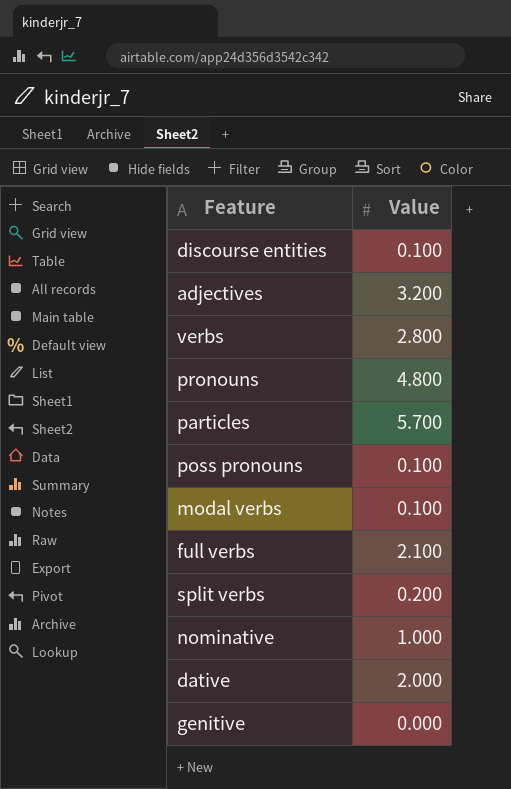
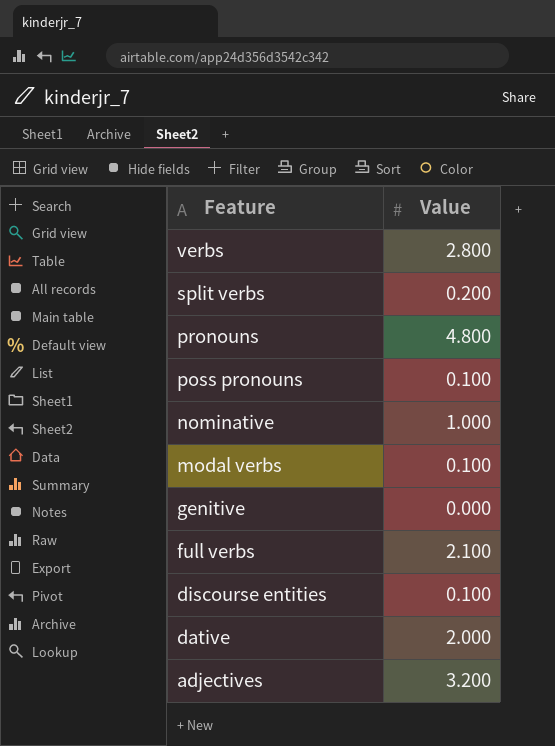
row order: none -> Feature descending
row particles: 5.700 -> none

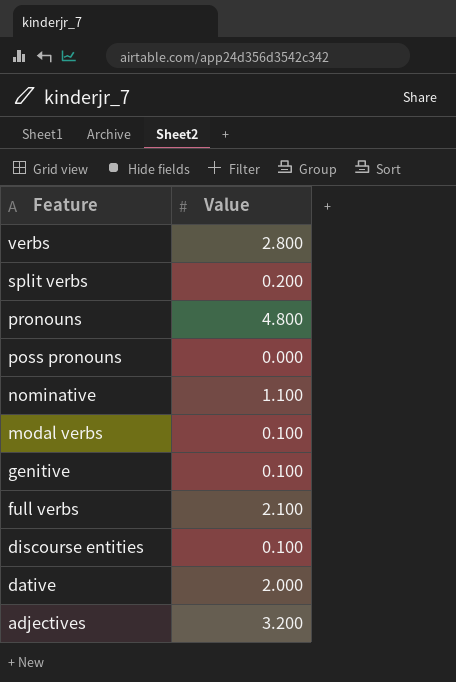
poss pronouns | Value: 0.100 -> 0.000
nominative | Value: 1.000 -> 1.100
genitive | Value: 0.000 -> 0.100

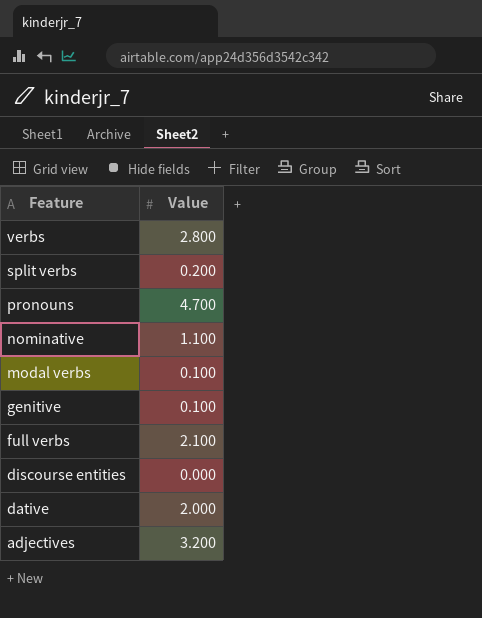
row poss pronouns: 0.000 -> none
pronouns | Value: 4.800 -> 4.700
discourse entities | Value: 0.100 -> 0.000

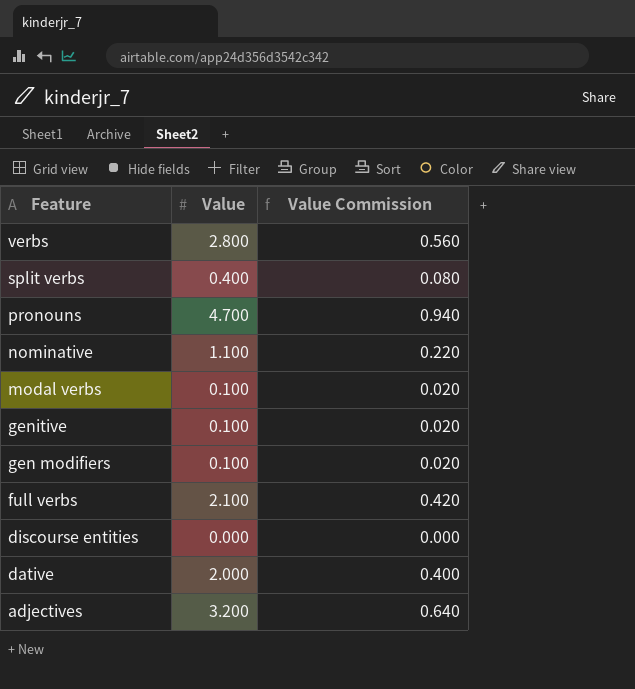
column Value Commission | formula: none -> [Value] * 0.2
split verbs | Value: 0.200 -> 0.400
row gen modifiers: none -> 0.100 | 0.020

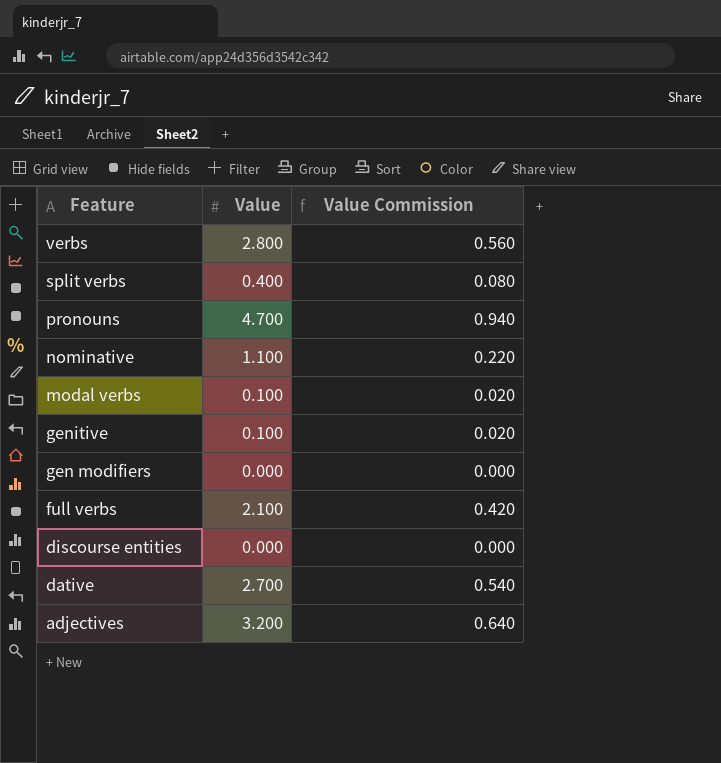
gen modifiers | Value: 0.100 -> 0.000
gen modifiers | Value Commission: 0.020 -> 0.000
dative | Value: 2.000 -> 2.700
dative | Value Commission: 0.400 -> 0.540

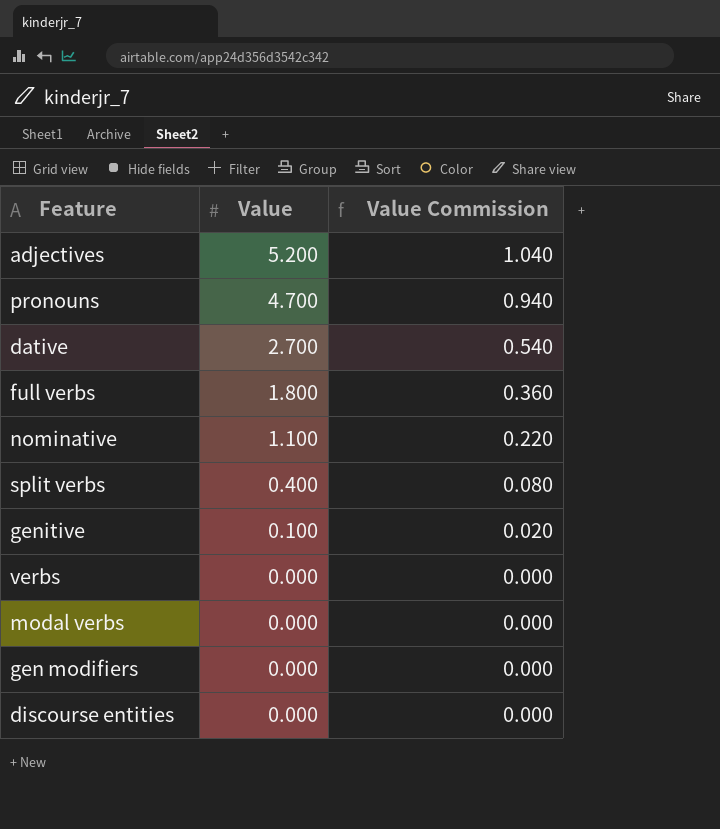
row order: Feature descending -> Value descending
adjectives | Value: 3.200 -> 5.200
adjectives | Value Commission: 0.640 -> 1.040
full verbs | Value: 2.100 -> 1.800
full verbs | Value Commission: 0.420 -> 0.360
verbs | Value: 2.800 -> 0.000
verbs | Value Commission: 0.560 -> 0.000
modal verbs | Value: 0.100 -> 0.000
modal verbs | Value Commission: 0.020 -> 0.000

